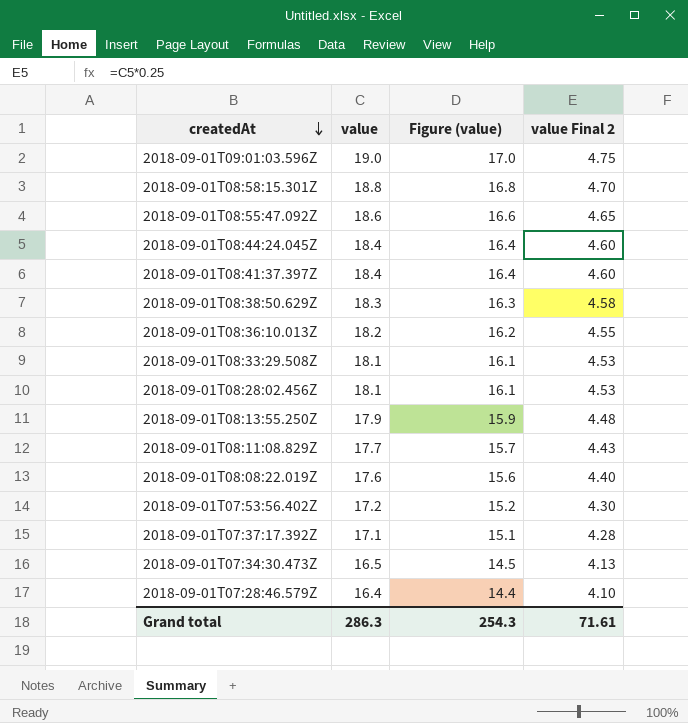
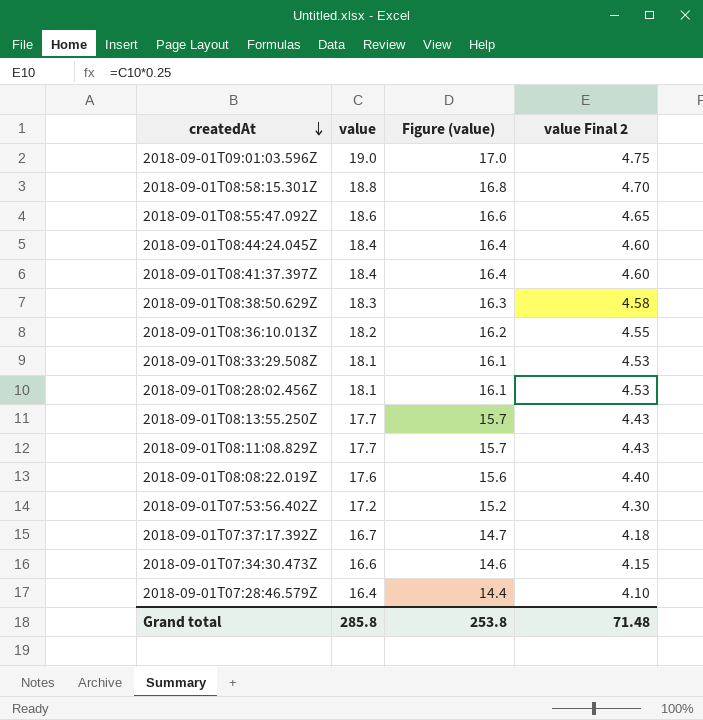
2018-09-01T08:13:55.250Z | value: 17.9 -> 17.7
2018-09-01T08:13:55.250Z | Figure (value): 15.9 -> 15.7
2018-09-01T08:13:55.250Z | value Final 2: 4.48 -> 4.43
2018-09-01T07:37:17.392Z | value: 17.1 -> 16.7
2018-09-01T07:37:17.392Z | Figure (value): 15.1 -> 14.7
2018-09-01T07:37:17.392Z | value Final 2: 4.28 -> 4.18
2018-09-01T07:34:30.473Z | value: 16.5 -> 16.6
2018-09-01T07:34:30.473Z | Figure (value): 14.5 -> 14.6
2018-09-01T07:34:30.473Z | value Final 2: 4.13 -> 4.15
Grand total | value: 286.3 -> 285.8
Grand total | Figure (value): 254.3 -> 253.8
Grand total | value Final 2: 71.61 -> 71.48

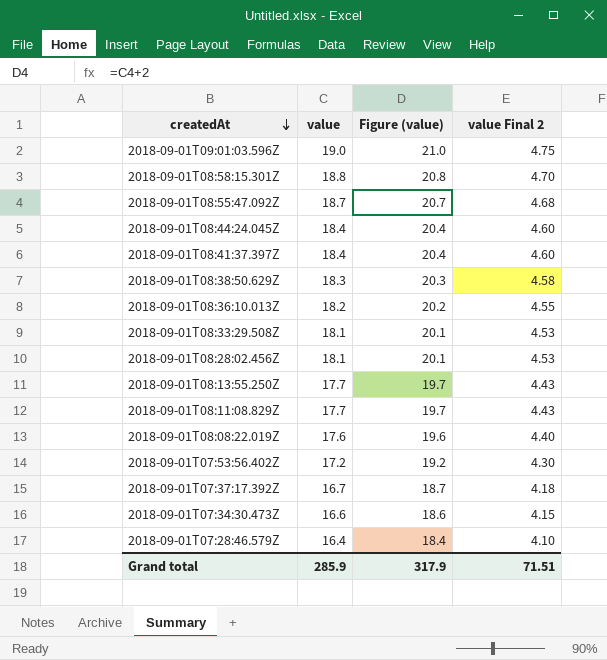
column Figure (value) | formula: [value] - 2 -> [value] + 2
2018-09-01T08:55:47.092Z | value: 18.6 -> 18.7
2018-09-01T08:55:47.092Z | value Final 2: 4.65 -> 4.68
Grand total | value: 285.8 -> 285.9
Grand total | Figure (value): 253.8 -> 317.9
Grand total | value Final 2: 71.48 -> 71.51

